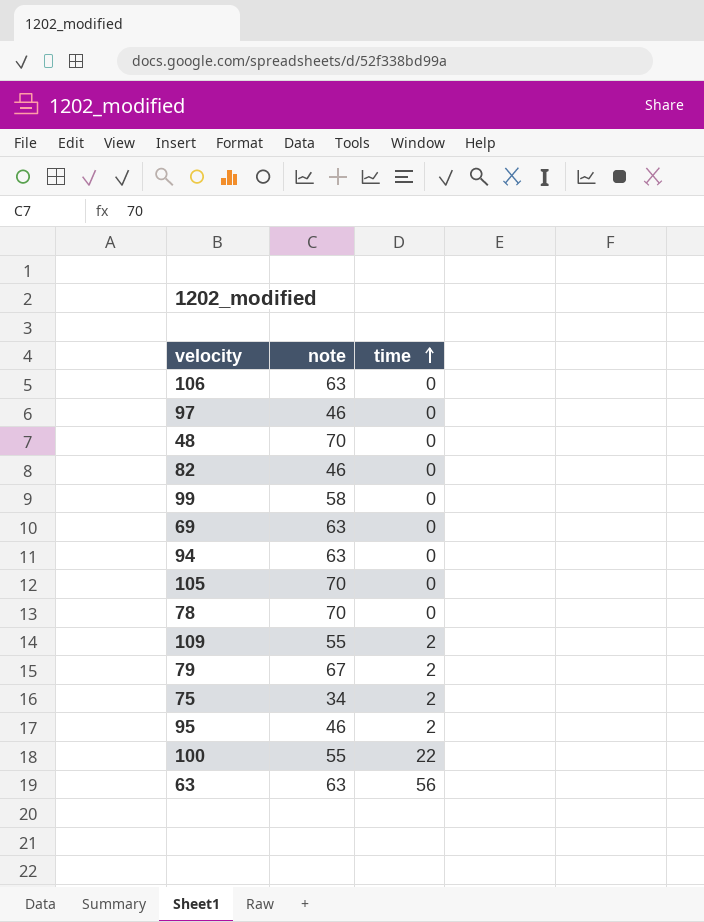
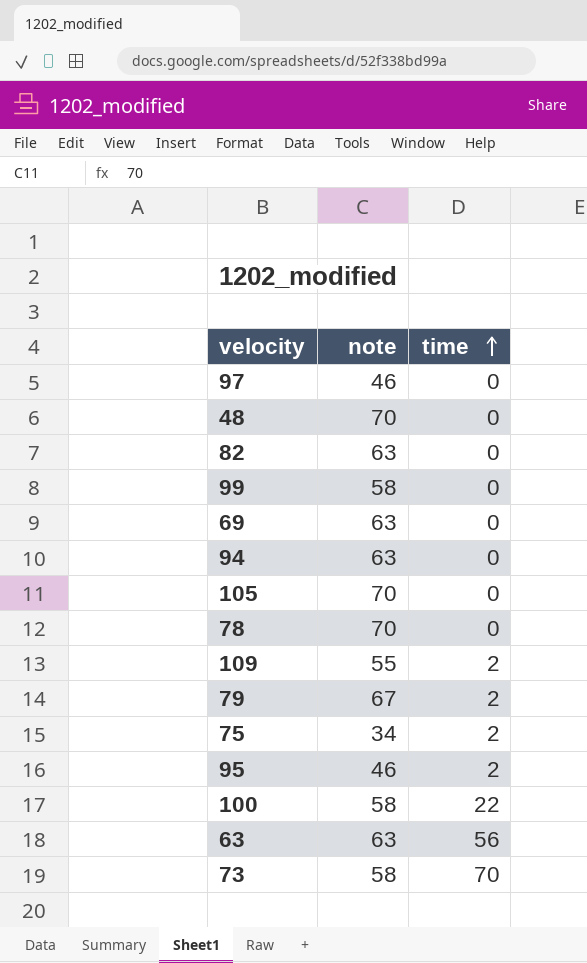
row 106: 63 | 0 -> none
82 | note: 46 -> 63
100 | note: 55 -> 58
row 73: none -> 58 | 70

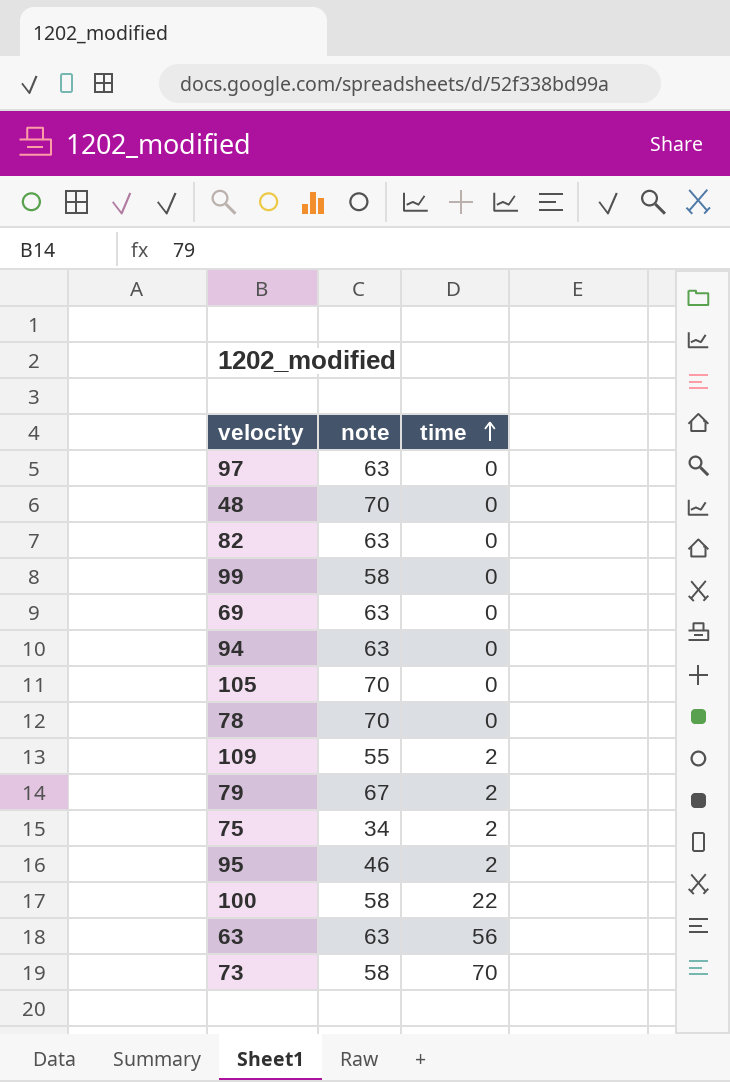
97 | note: 46 -> 63

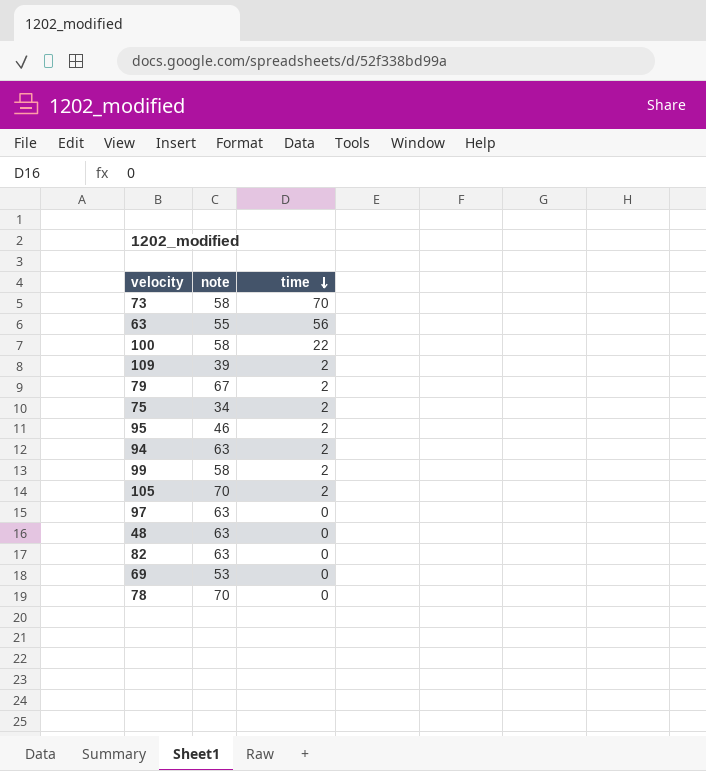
row order: time ascending -> time descending
63 | note: 63 -> 55
109 | note: 55 -> 39
94 | time: 0 -> 2
99 | time: 0 -> 2
105 | time: 0 -> 2
48 | note: 70 -> 63
69 | note: 63 -> 53

